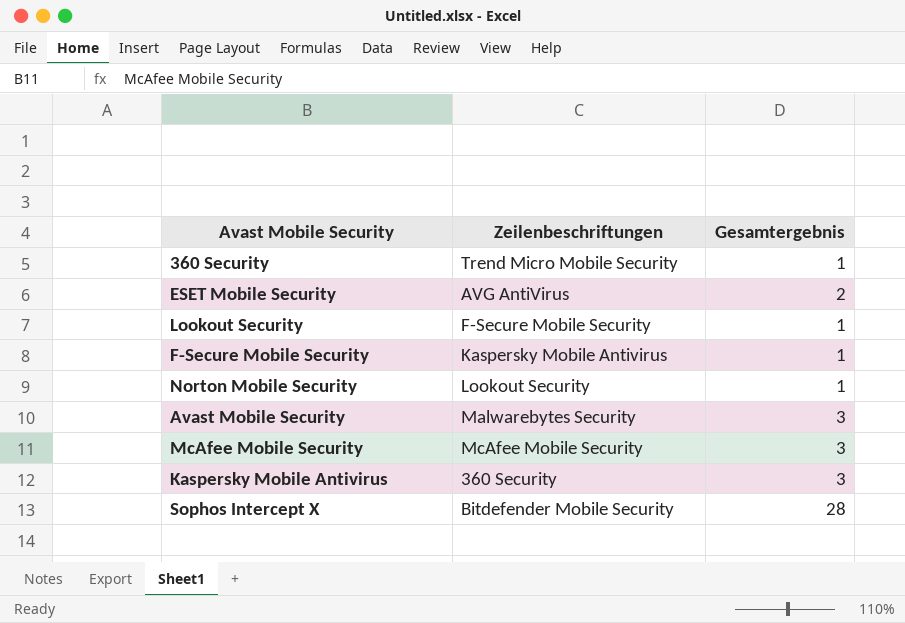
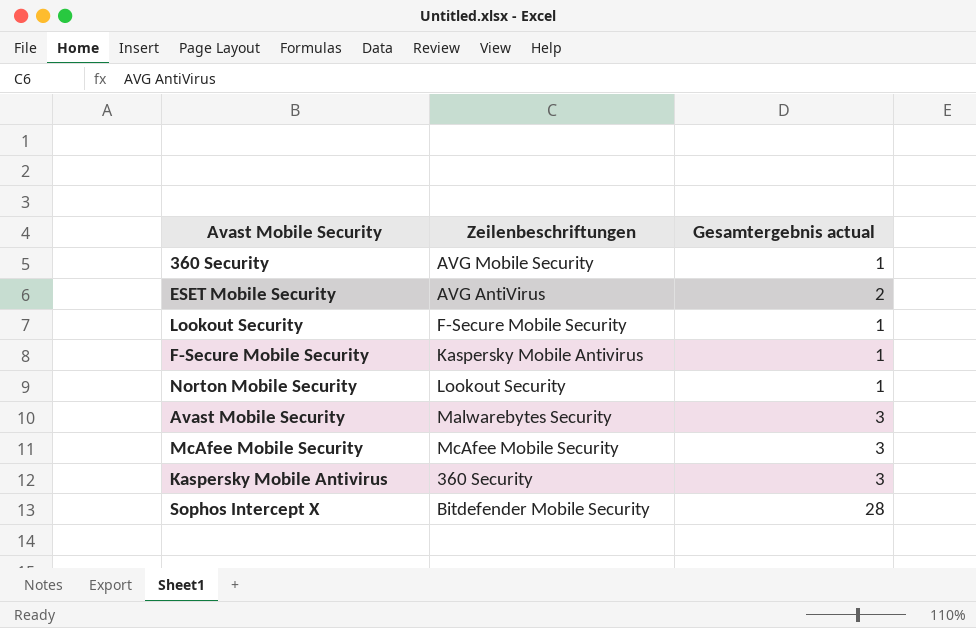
column name: Gesamtergebnis -> Gesamtergebnis actual
360 Security | Zeilenbeschriftungen: Trend Micro Mobile Security -> AVG Mobile Security

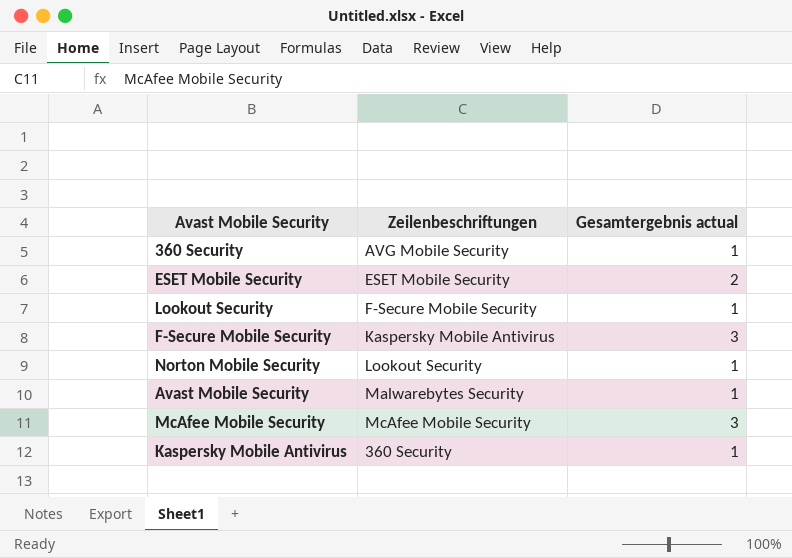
row Sophos Intercept X: Bitdefender Mobile Security | 28 -> none
ESET Mobile Security | Zeilenbeschriftungen: AVG AntiVirus -> ESET Mobile Security
F-Secure Mobile Security | Gesamtergebnis actual: 1 -> 3
Avast Mobile Security | Gesamtergebnis actual: 3 -> 1
Kaspersky Mobile Antivirus | Gesamtergebnis actual: 3 -> 1

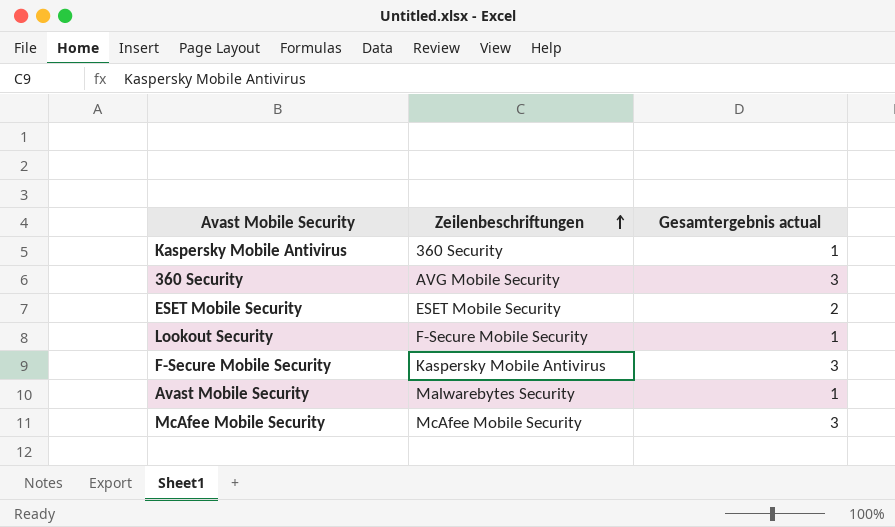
row order: none -> Zeilenbeschriftungen ascending
row Norton Mobile Security: Lookout Security | 1 -> none
360 Security | Gesamtergebnis actual: 1 -> 3

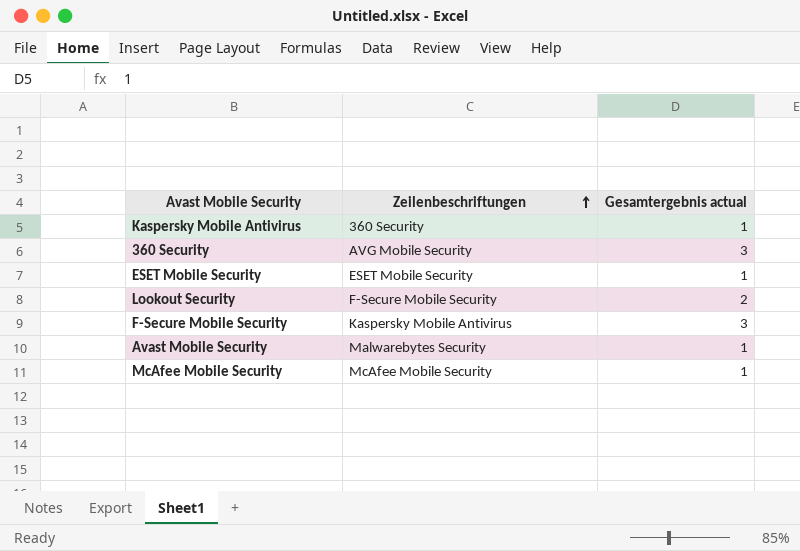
ESET Mobile Security | Gesamtergebnis actual: 2 -> 1
Lookout Security | Gesamtergebnis actual: 1 -> 2
McAfee Mobile Security | Gesamtergebnis actual: 3 -> 1

